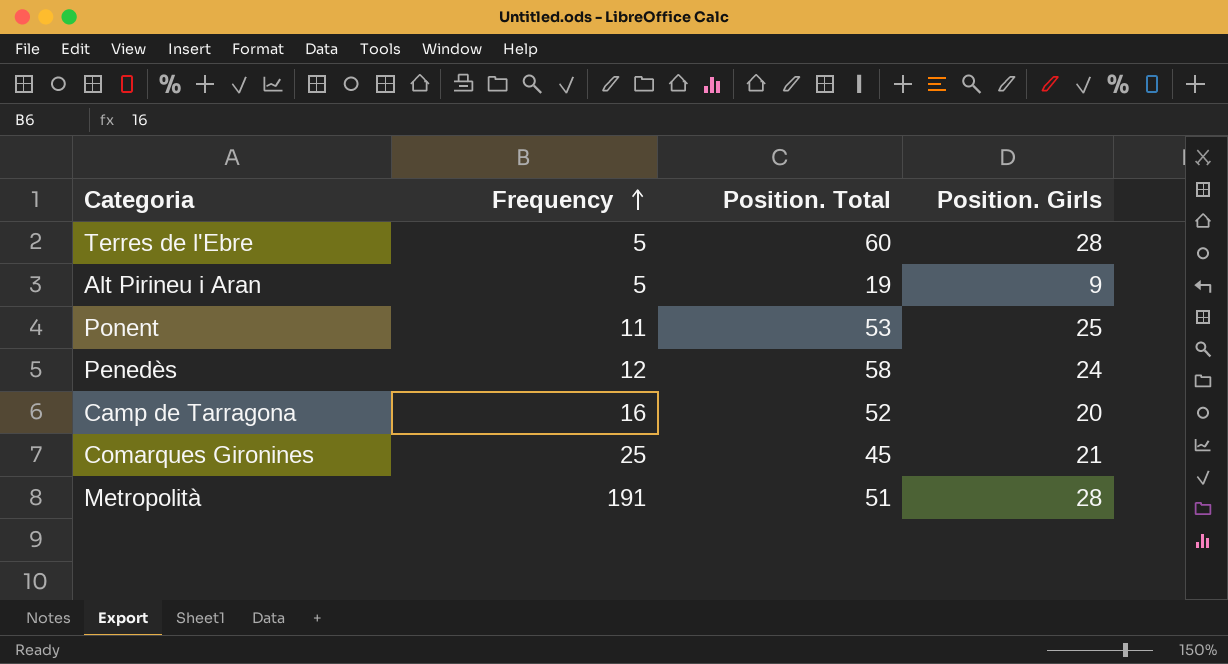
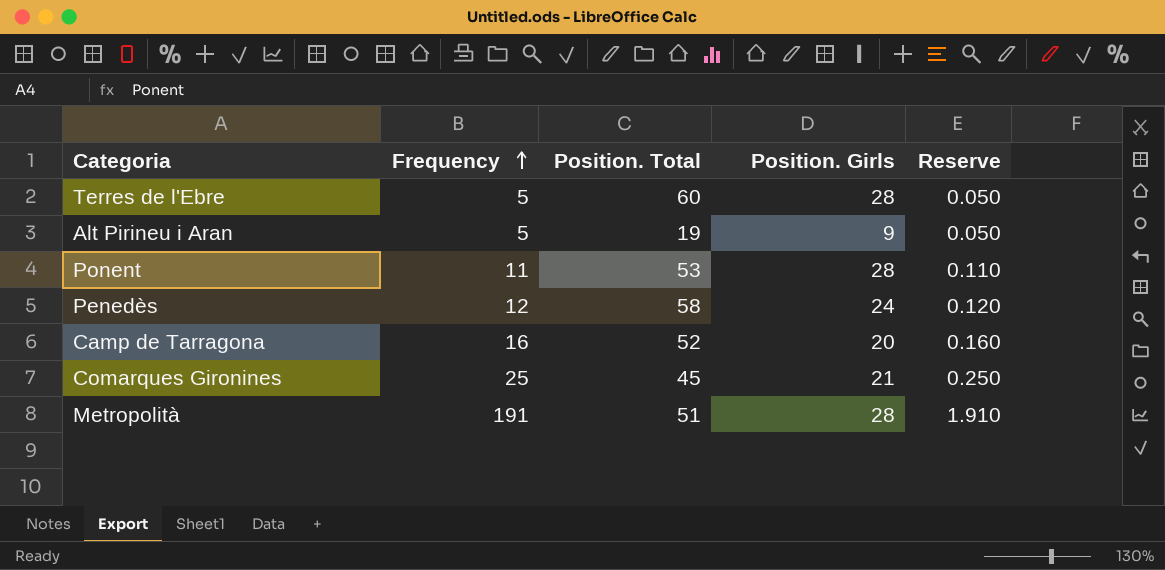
column Reserve | formula: none -> [Frequency] * 0.01
Ponent | Position. Girls: 25 -> 28

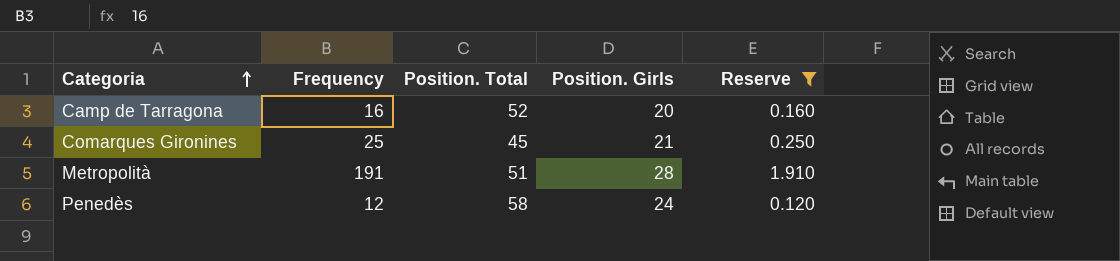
filter: none -> Reserve >= 0.120
row order: Frequency ascending -> Categoria ascending

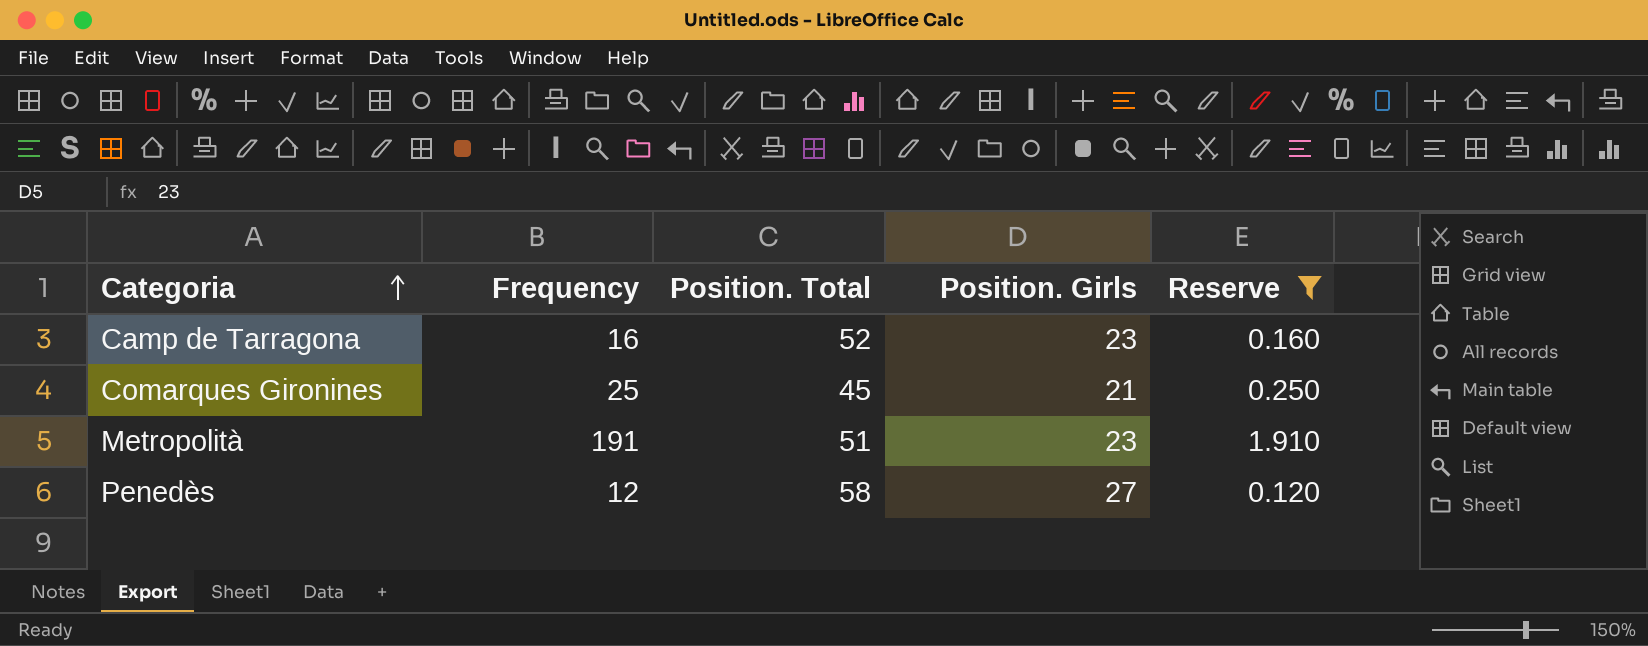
Camp de Tarragona | Position. Girls: 20 -> 23
Metropolità | Position. Girls: 28 -> 23
Penedès | Position. Girls: 24 -> 27

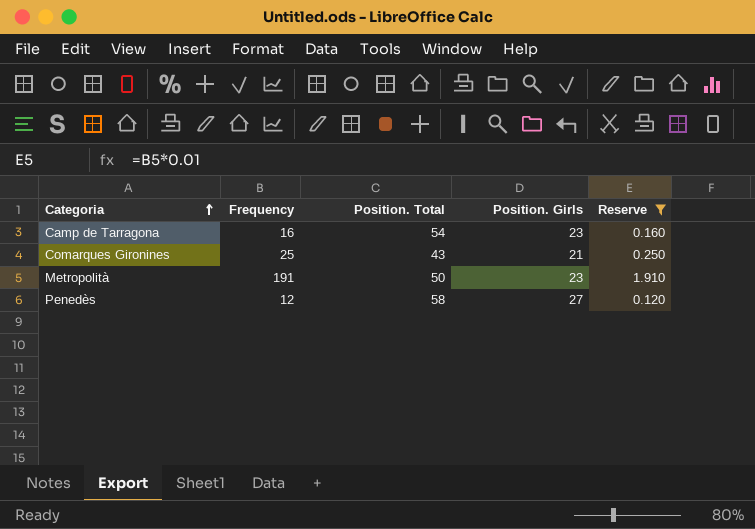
Camp de Tarragona | Position. Total: 52 -> 54
Comarques Gironines | Position. Total: 45 -> 43
Metropolità | Position. Total: 51 -> 50

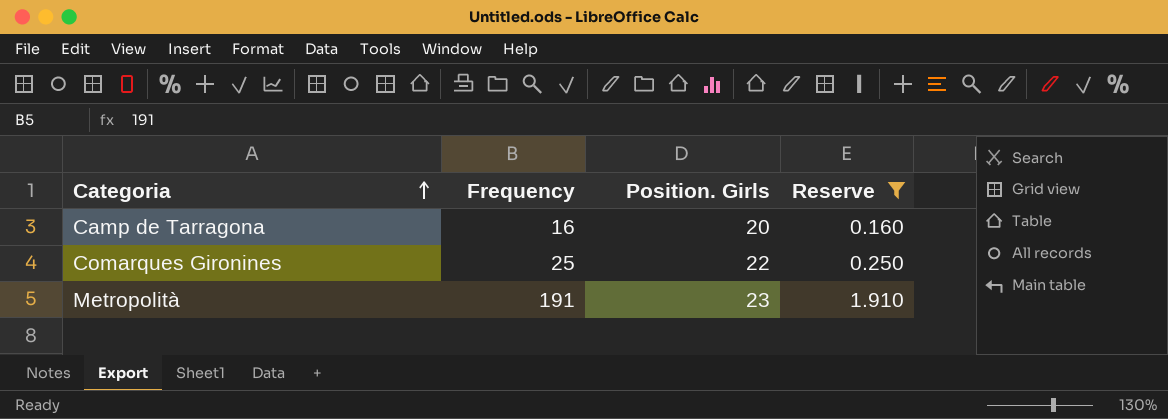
column Position. Total | position: 3 -> none
row Penedès: 12 | 58 | 27 | 0.120 -> none
Camp de Tarragona | Position. Girls: 23 -> 20
Comarques Gironines | Position. Girls: 21 -> 22

